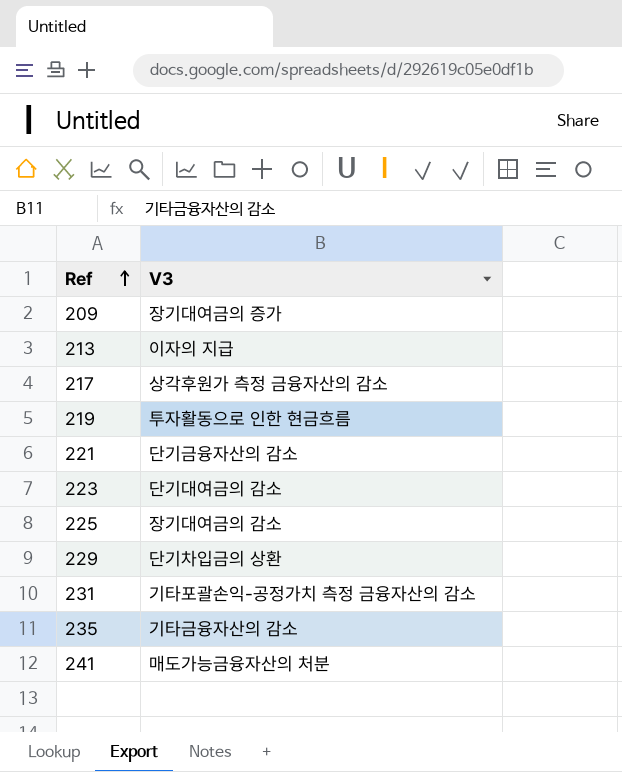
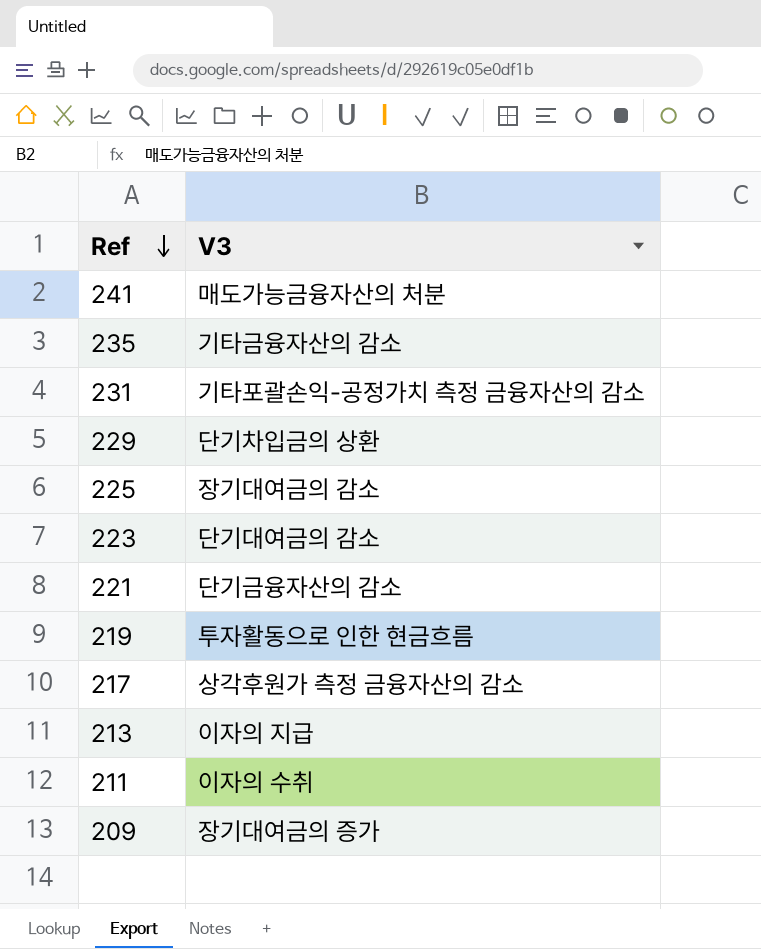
row order: Ref ascending -> Ref descending
row 211: none -> 이자의 수취

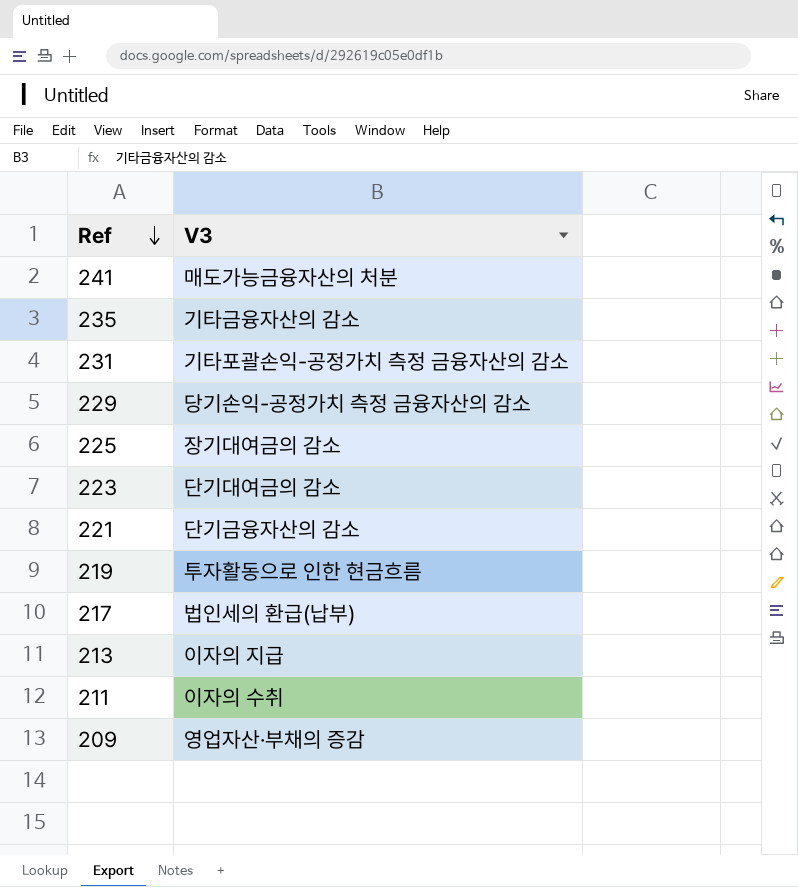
229 | V3: 단기차입금의 상환 -> 당기손익-공정가치 측정 금융자산의 감소
217 | V3: 상각후원가 측정 금융자산의 감소 -> 법인세의 환급(납부)
209 | V3: 장기대여금의 증가 -> 영업자산·부채의 증감

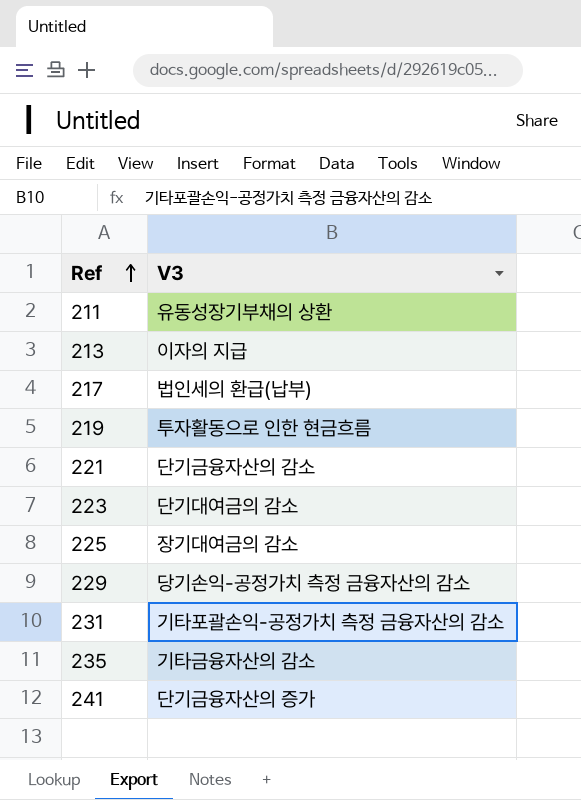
row order: Ref descending -> Ref ascending
row 209: 영업자산·부채의 증감 -> none
211 | V3: 이자의 수취 -> 유동성장기부채의 상환
241 | V3: 매도가능금융자산의 처분 -> 단기금융자산의 증가

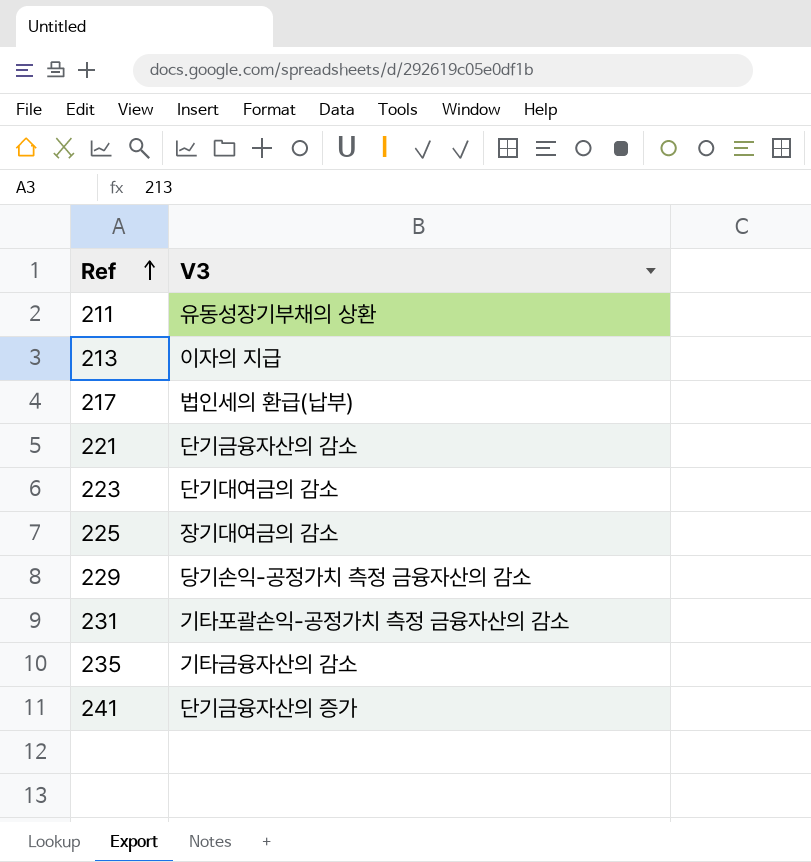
row 219: 투자활동으로 인한 현금흐름 -> none

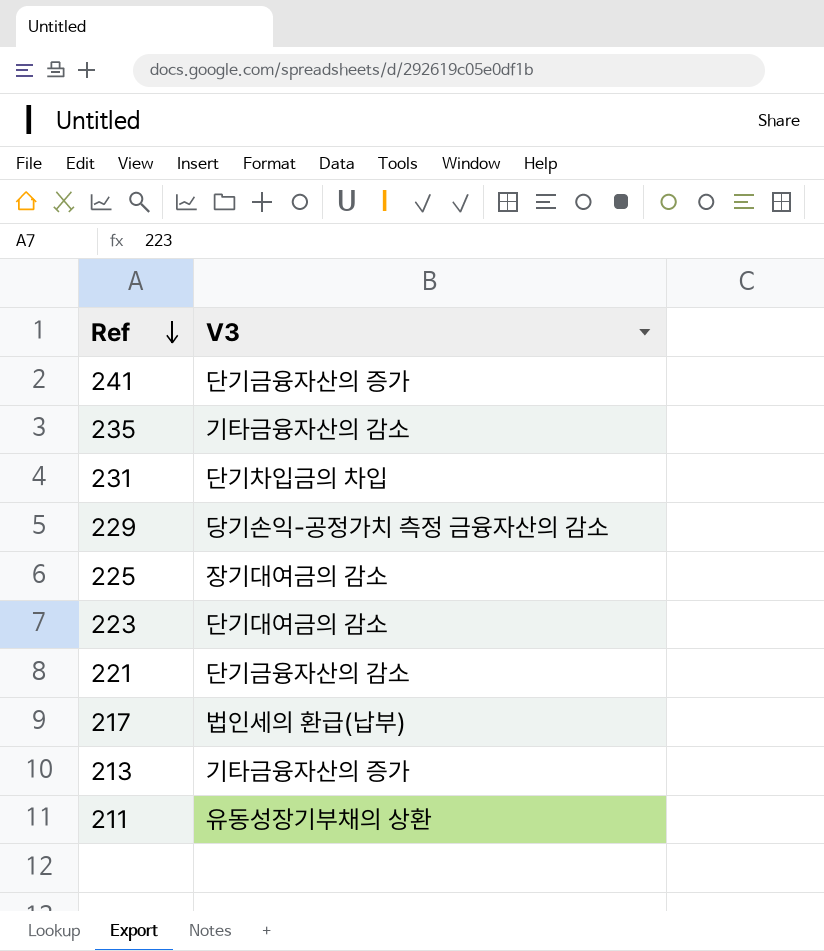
row order: Ref ascending -> Ref descending
231 | V3: 기타포괄손익-공정가치 측정 금융자산의 감소 -> 단기차입금의 차입
213 | V3: 이자의 지급 -> 기타금융자산의 증가

